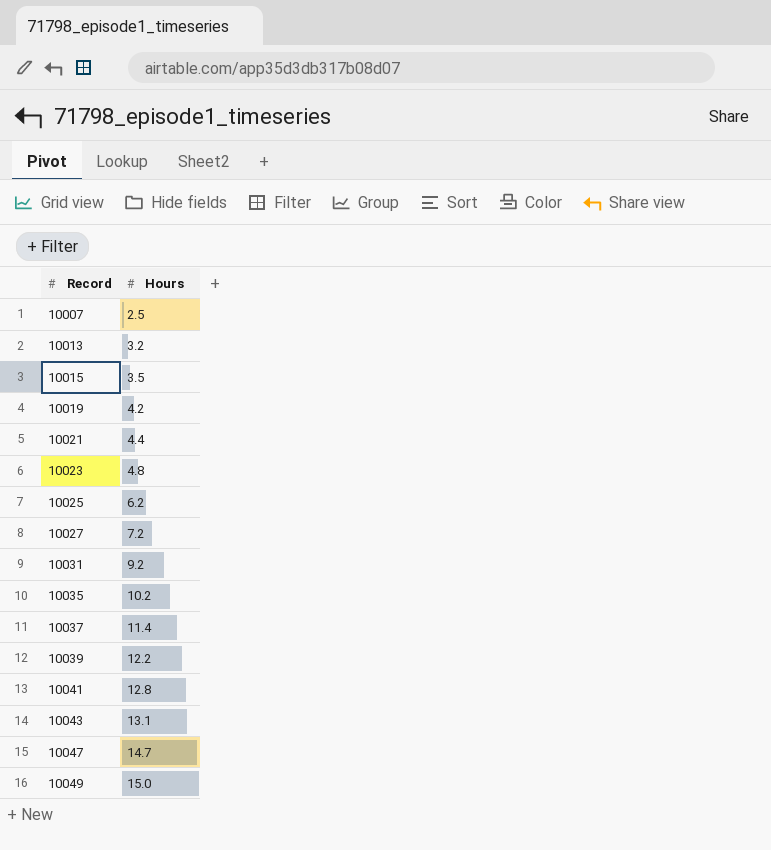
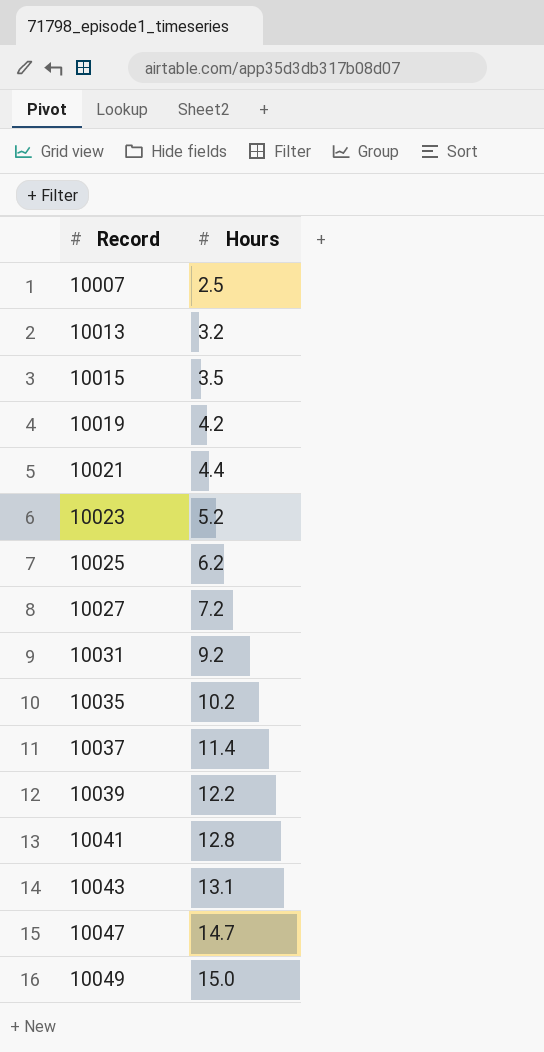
10023 | Hours: 4.8 -> 5.2

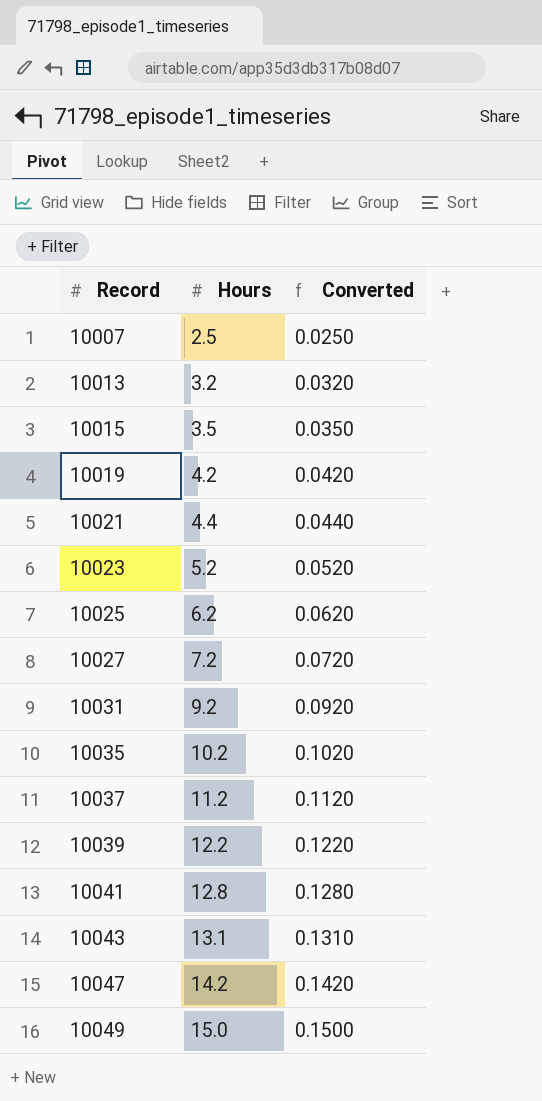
column Converted | formula: none -> [Hours] * 0.01
10037 | Hours: 11.4 -> 11.2
10047 | Hours: 14.7 -> 14.2

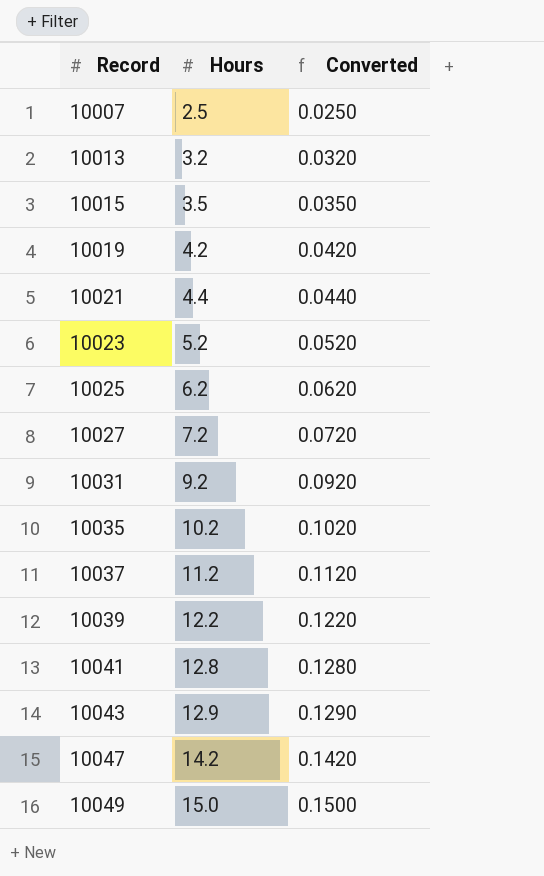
10043 | Hours: 13.1 -> 12.9
10043 | Converted: 0.1310 -> 0.1290

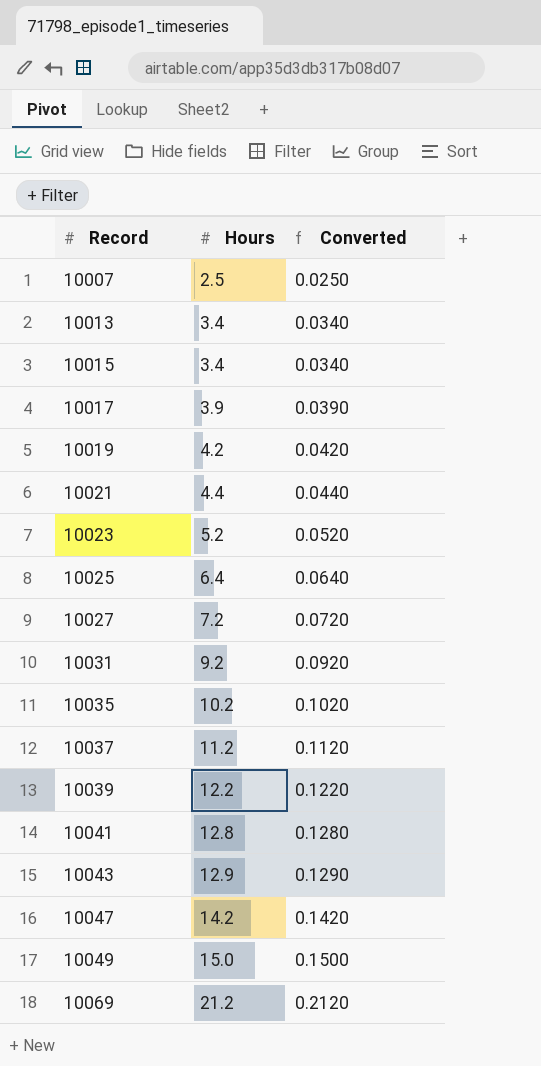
10013 | Hours: 3.2 -> 3.4
10013 | Converted: 0.0320 -> 0.0340
10015 | Hours: 3.5 -> 3.4
10015 | Converted: 0.0350 -> 0.0340
row 10017: none -> 3.9 | 0.0390
10025 | Hours: 6.2 -> 6.4
10025 | Converted: 0.0620 -> 0.0640
row 10069: none -> 21.2 | 0.2120

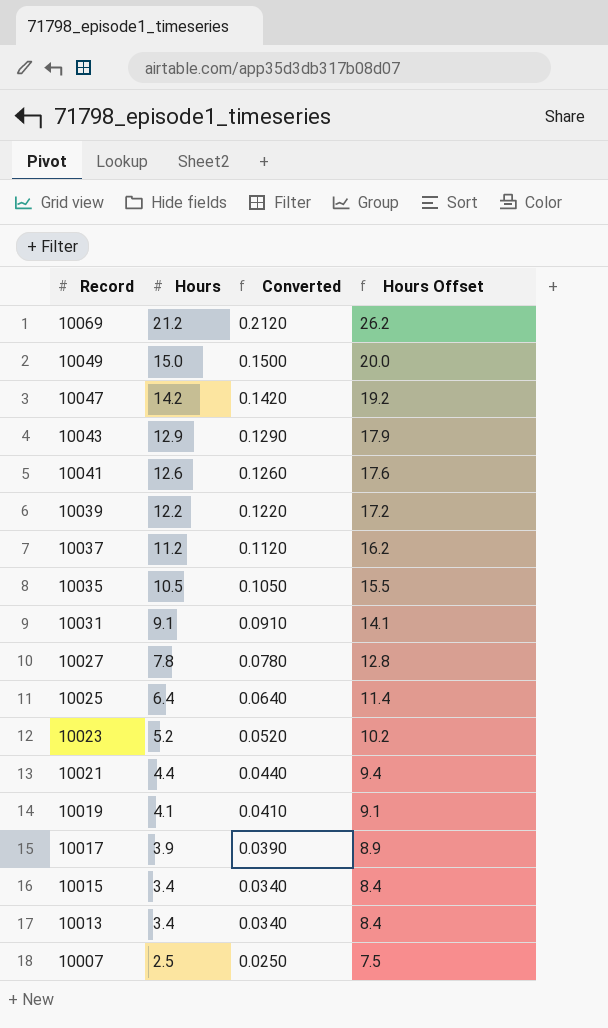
row order: Record ascending -> Record descending
column Hours Offset | formula: none -> [Hours] + 5
10041 | Hours: 12.8 -> 12.6
10041 | Converted: 0.1280 -> 0.1260
10035 | Hours: 10.2 -> 10.5
10035 | Converted: 0.1020 -> 0.1050
10031 | Hours: 9.2 -> 9.1
10031 | Converted: 0.0920 -> 0.0910
10027 | Hours: 7.2 -> 7.8
10027 | Converted: 0.0720 -> 0.0780
10019 | Hours: 4.2 -> 4.1
10019 | Converted: 0.0420 -> 0.0410

